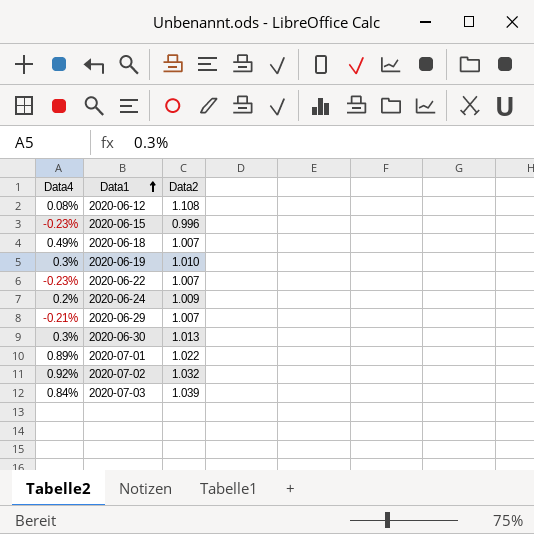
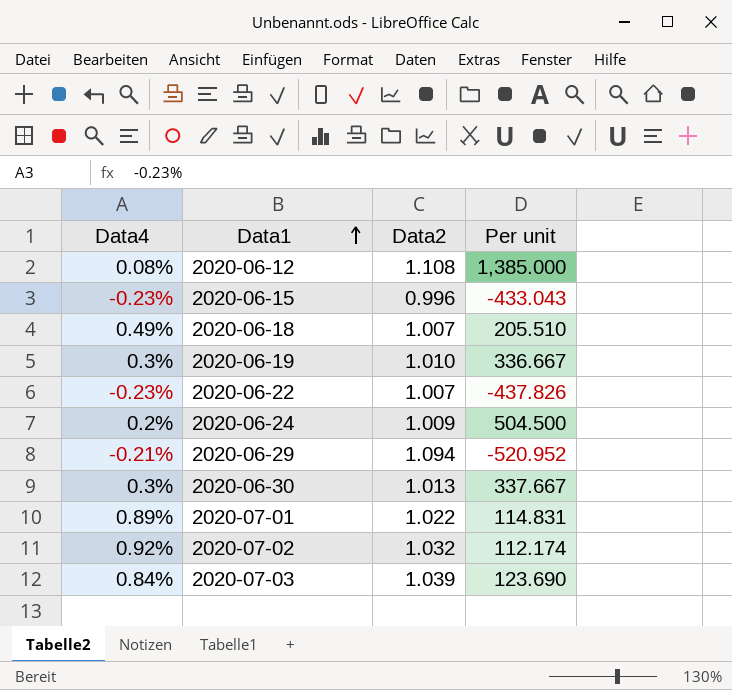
column Per unit | formula: none -> [Data2] / [Data4]
2020-06-29 | Data2: 1.007 -> 1.094

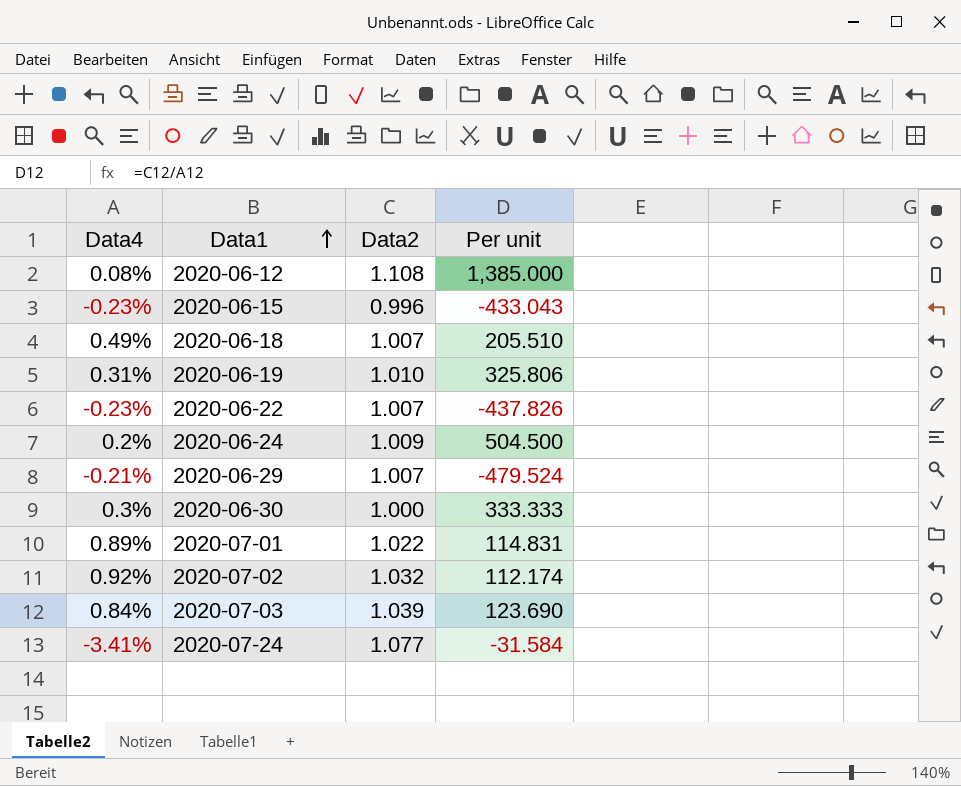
2020-06-19 | Data4: 0.3% -> 0.31%
2020-06-19 | Per unit: 336.667 -> 325.806
2020-06-29 | Data2: 1.094 -> 1.007
2020-06-29 | Per unit: -520.952 -> -479.524
2020-06-30 | Data2: 1.013 -> 1.000
2020-06-30 | Per unit: 337.667 -> 333.333
row 2020-07-24: none -> -3.41% | 1.077 | -31.584

